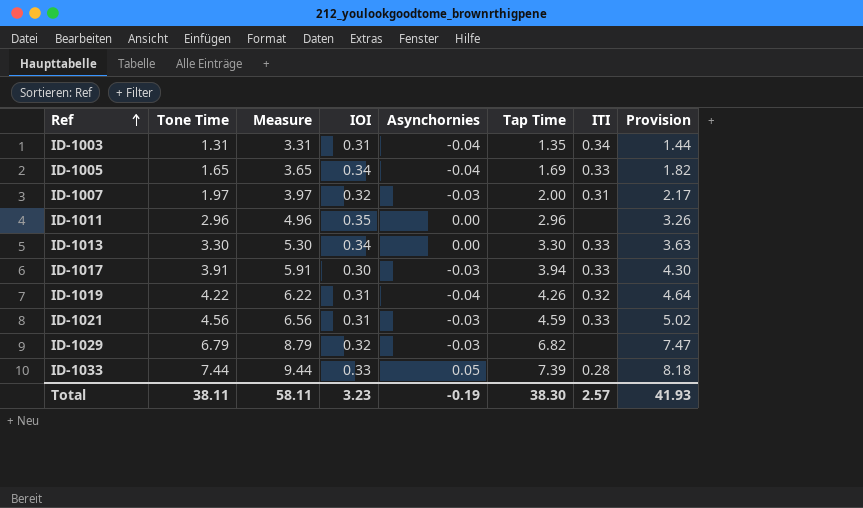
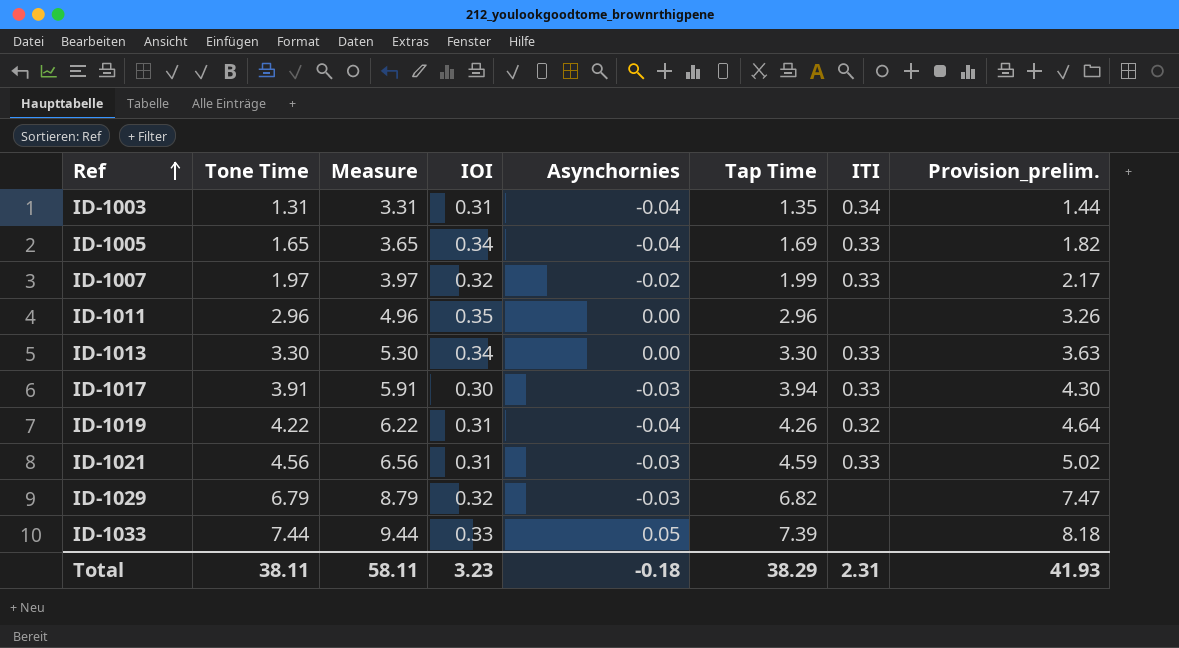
column name: Provision -> Provision_prelim.
ID-1007 | Asynchornies: -0.03 -> -0.02
ID-1007 | Tap Time: 2.00 -> 1.99
ID-1007 | ITI: 0.31 -> 0.33
ID-1033 | ITI: 0.28 -> none
Total | Asynchornies: -0.19 -> -0.18
Total | Tap Time: 38.30 -> 38.29
Total | ITI: 2.57 -> 2.31

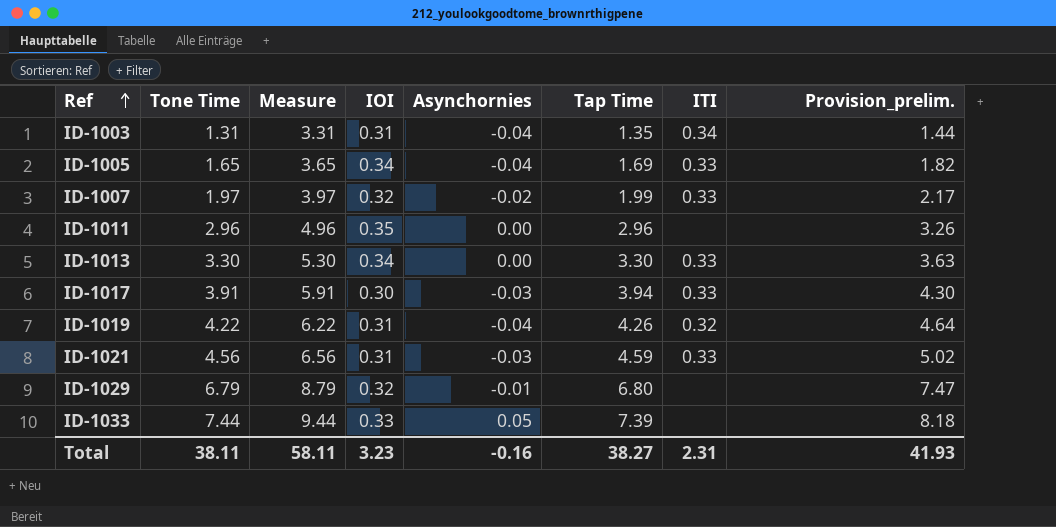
ID-1029 | Asynchornies: -0.03 -> -0.01
ID-1029 | Tap Time: 6.82 -> 6.80
Total | Asynchornies: -0.18 -> -0.16
Total | Tap Time: 38.29 -> 38.27

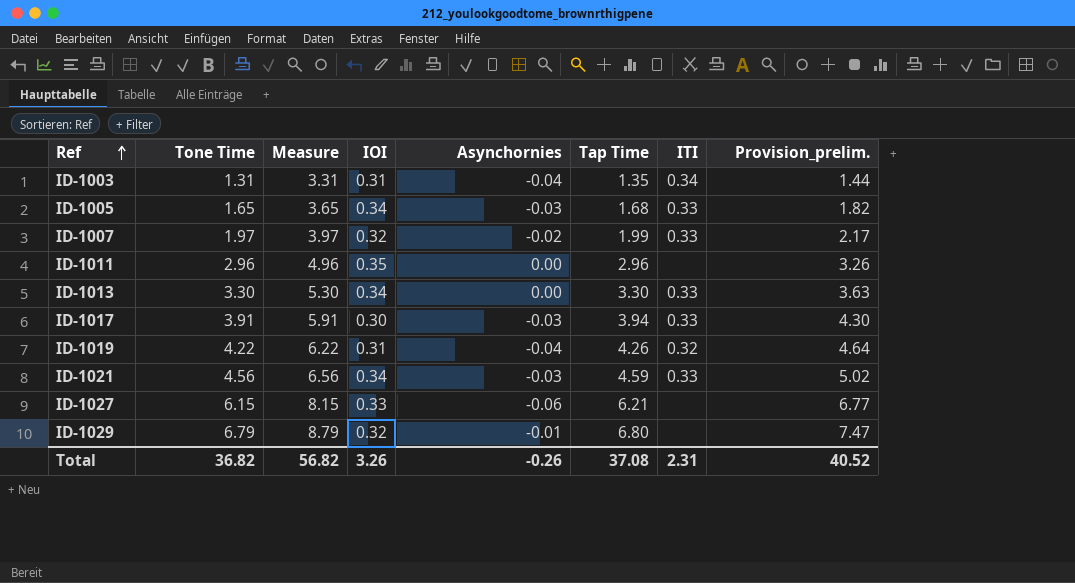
row ID-1033: 7.44 | 9.44 | 0.33 | 0.05 | 7.39 | none | 8.18 -> none
ID-1005 | Asynchornies: -0.04 -> -0.03
ID-1005 | Tap Time: 1.69 -> 1.68
ID-1021 | IOI: 0.31 -> 0.34
row ID-1027: none -> 6.15 | 8.15 | 0.33 | -0.06 | 6.21 | none | 6.77
Total | Tone Time: 38.11 -> 36.82
Total | Measure: 58.11 -> 56.82
Total | IOI: 3.23 -> 3.26
Total | Asynchornies: -0.16 -> -0.26
Total | Tap Time: 38.27 -> 37.08
Total | Provision_prelim.: 41.93 -> 40.52

